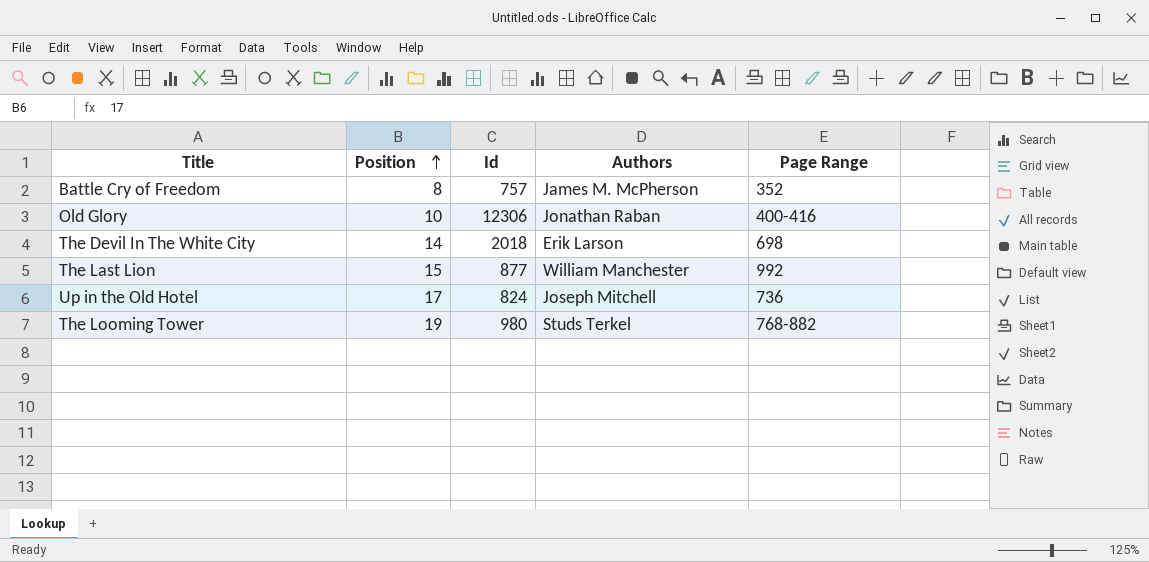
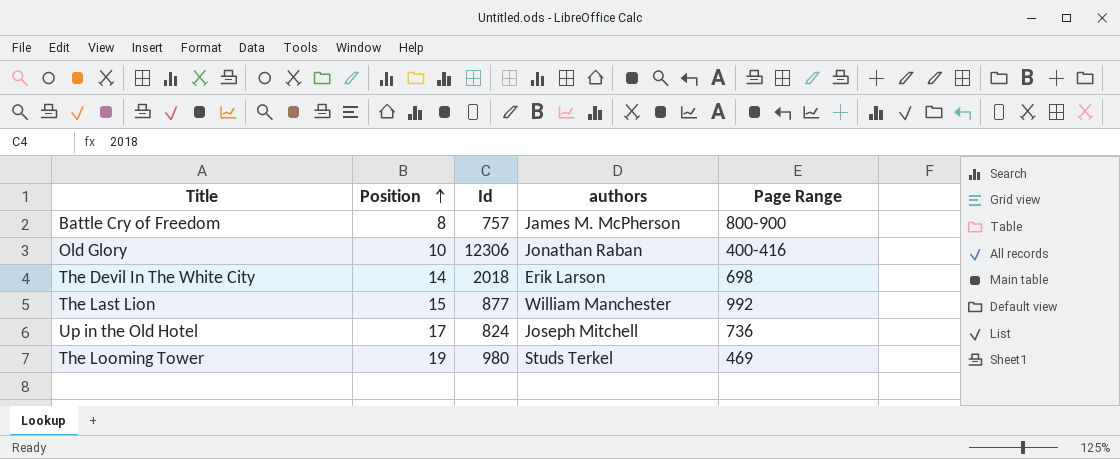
column name: Authors -> authors
Battle Cry of Freedom | Page Range: 352 -> 800-900
The Looming Tower | Page Range: 768-882 -> 469

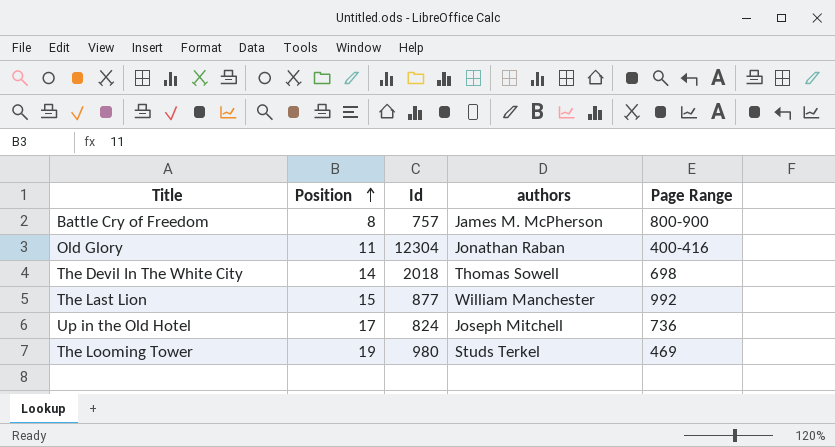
Old Glory | Position: 10 -> 11
Old Glory | Id: 12306 -> 12304
The Devil In The White City | authors: Erik Larson -> Thomas Sowell

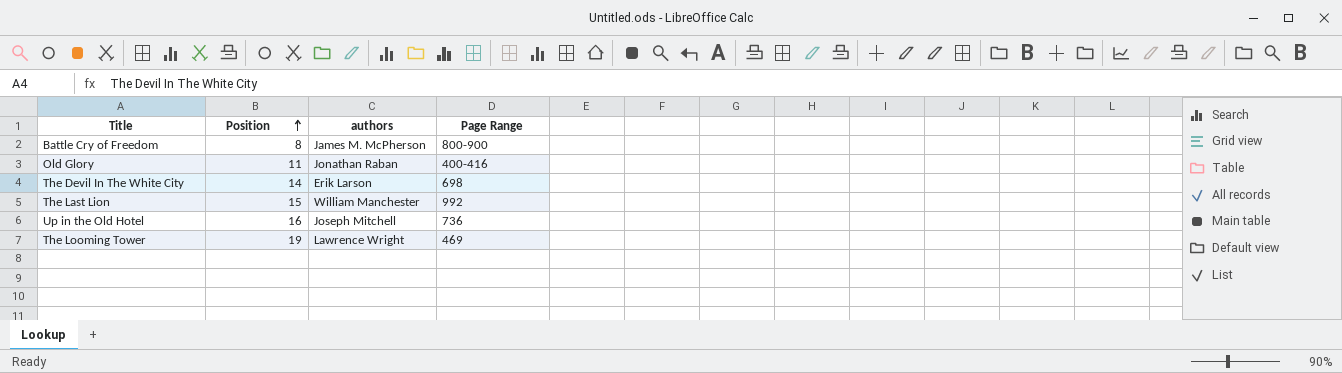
column Id | position: 3 -> none
The Devil In The White City | authors: Thomas Sowell -> Erik Larson
Up in the Old Hotel | Position: 17 -> 16
The Looming Tower | authors: Studs Terkel -> Lawrence Wright

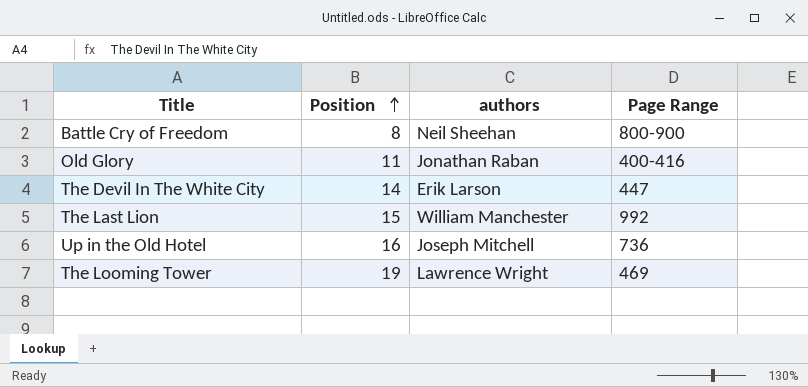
Battle Cry of Freedom | authors: James M. McPherson -> Neil Sheehan
The Devil In The White City | Page Range: 698 -> 447

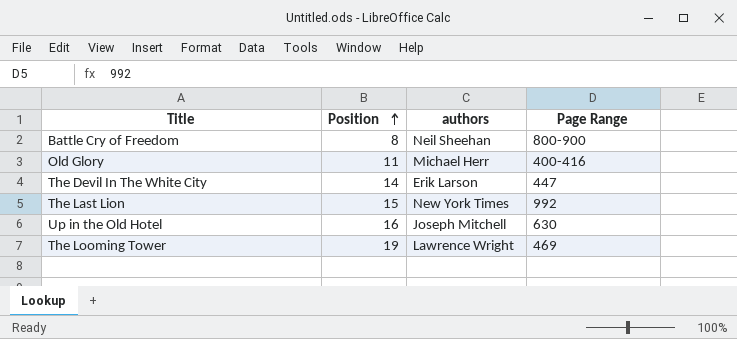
Old Glory | authors: Jonathan Raban -> Michael Herr
The Last Lion | authors: William Manchester -> New York Times
Up in the Old Hotel | Page Range: 736 -> 630

